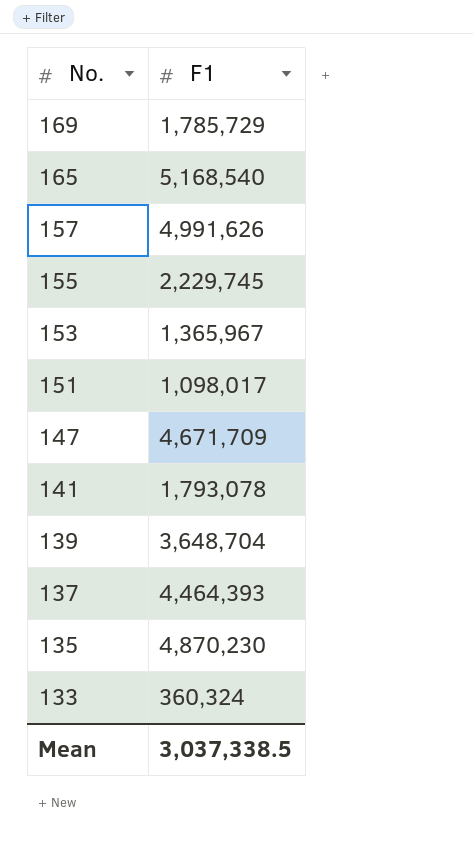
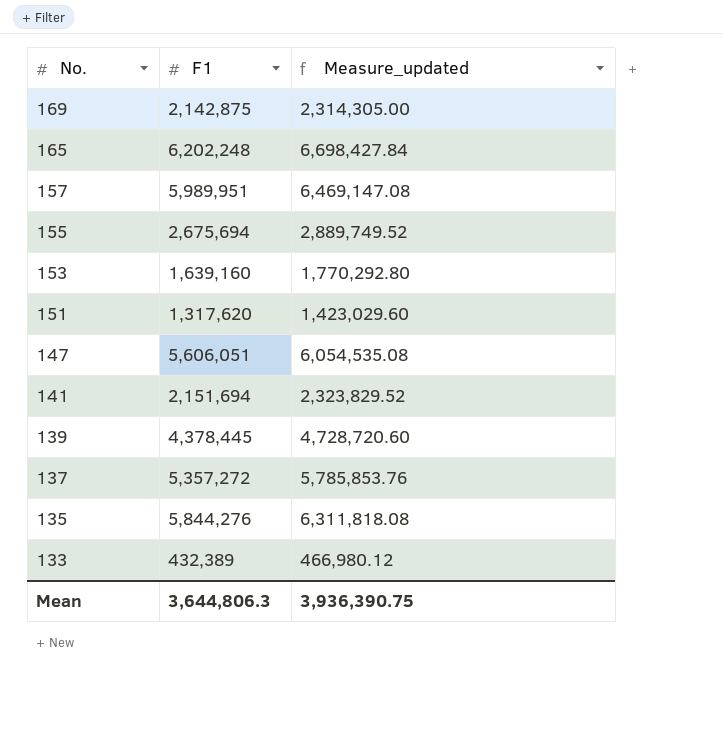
column Measure_updated | formula: none -> [F1] * 1.08
169 | F1: 1,785,729 -> 2,142,875
165 | F1: 5,168,540 -> 6,202,248
157 | F1: 4,991,626 -> 5,989,951
155 | F1: 2,229,745 -> 2,675,694
153 | F1: 1,365,967 -> 1,639,160
151 | F1: 1,098,017 -> 1,317,620
147 | F1: 4,671,709 -> 5,606,051
141 | F1: 1,793,078 -> 2,151,694
139 | F1: 3,648,704 -> 4,378,445
137 | F1: 4,464,393 -> 5,357,272
135 | F1: 4,870,230 -> 5,844,276
133 | F1: 360,324 -> 432,389
Mean | F1: 3,037,338.5 -> 3,644,806.3

